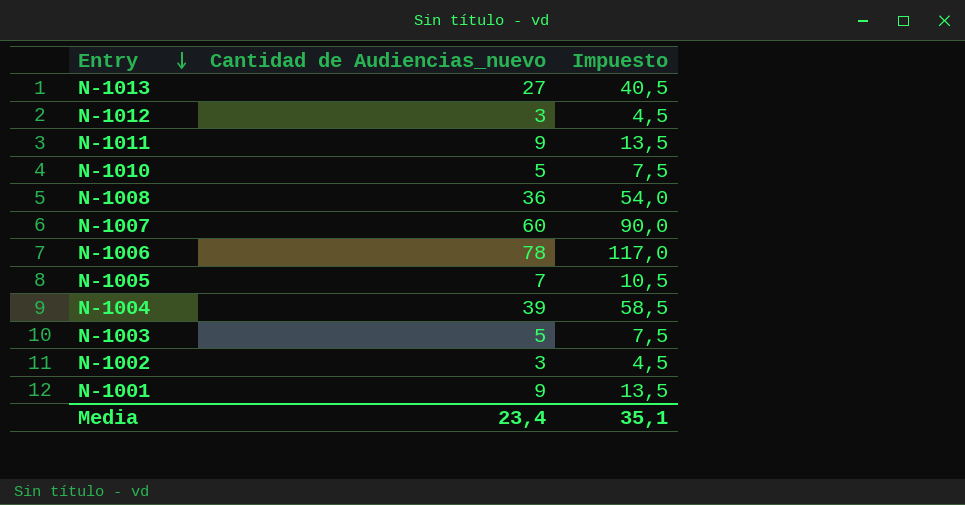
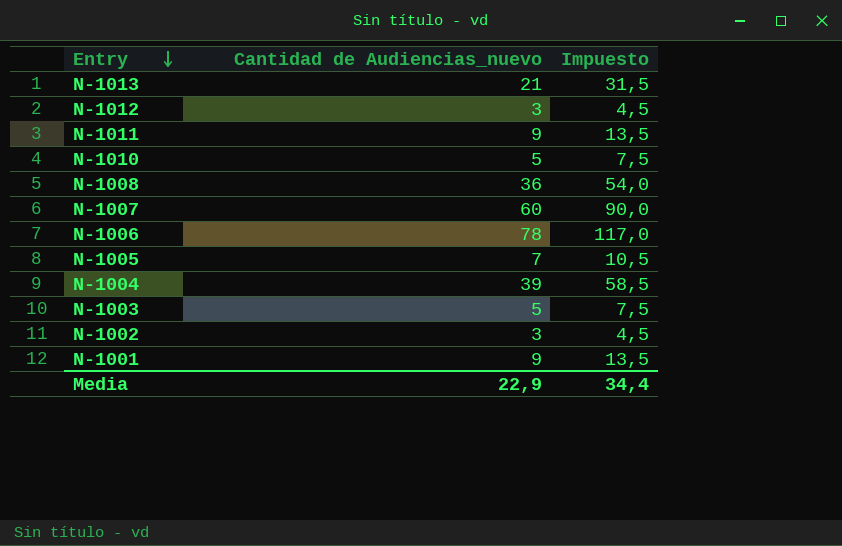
N-1013 | Cantidad de Audiencias_nuevo: 27 -> 21
N-1013 | Impuesto: 40,5 -> 31,5
Media | Cantidad de Audiencias_nuevo: 23,4 -> 22,9
Media | Impuesto: 35,1 -> 34,4

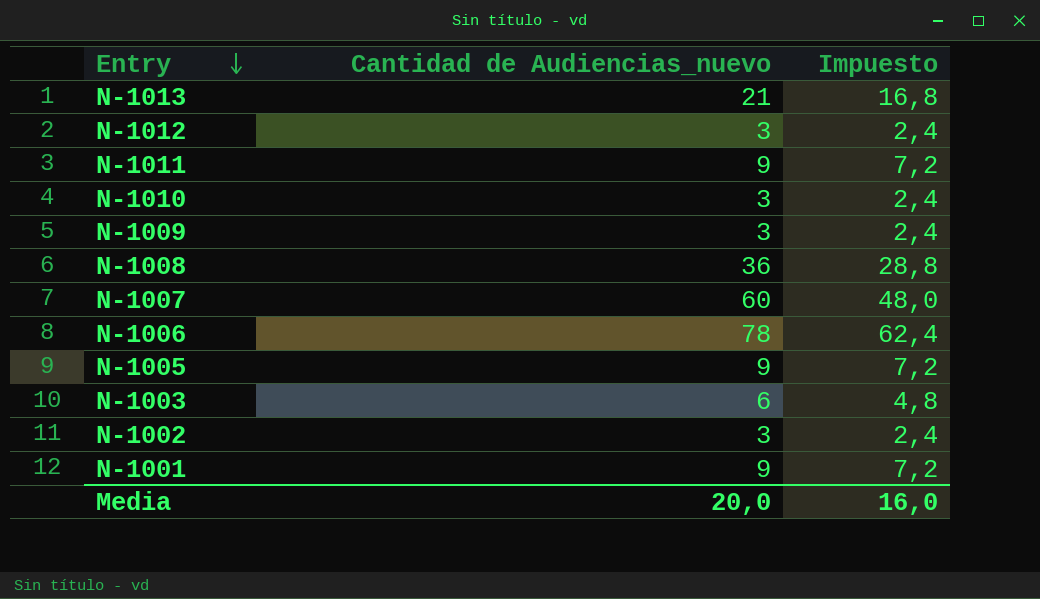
column Impuesto | formula: [Cantidad de Audiencias_nuevo] * 1,5 -> [Cantidad de Audiencias_nuevo] * 0,8
row N-1004: 39 | 58,5 -> none
N-1010 | Cantidad de Audiencias_nuevo: 5 -> 3
row N-1009: none -> 3 | 2,4
N-1005 | Cantidad de Audiencias_nuevo: 7 -> 9
N-1003 | Cantidad de Audiencias_nuevo: 5 -> 6
Media | Cantidad de Audiencias_nuevo: 22,9 -> 20,0
Media | Impuesto: 34,4 -> 16,0

